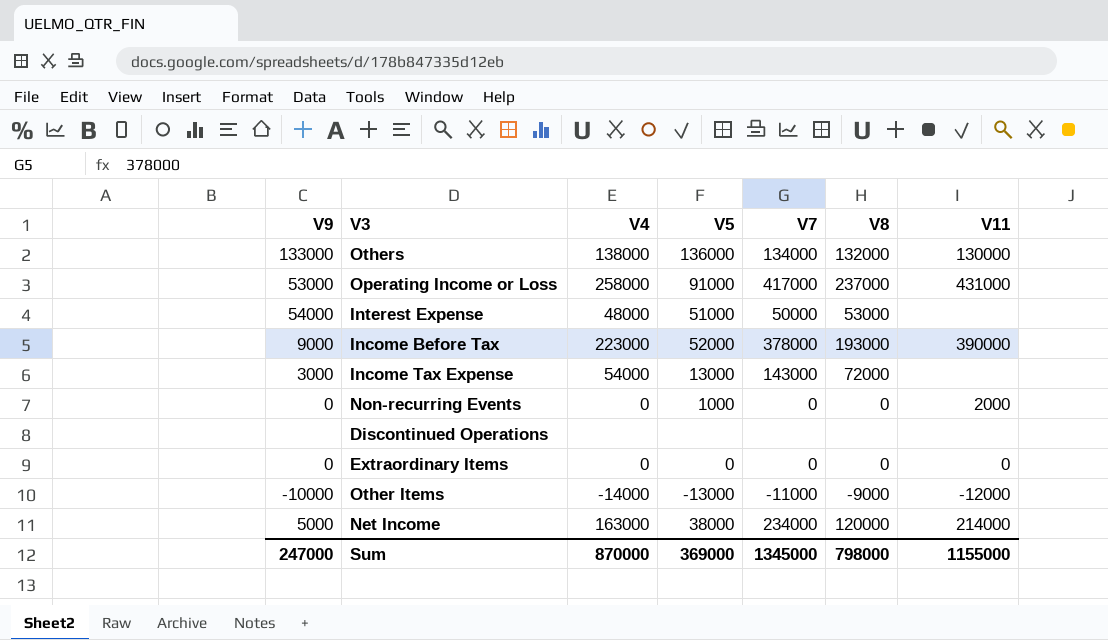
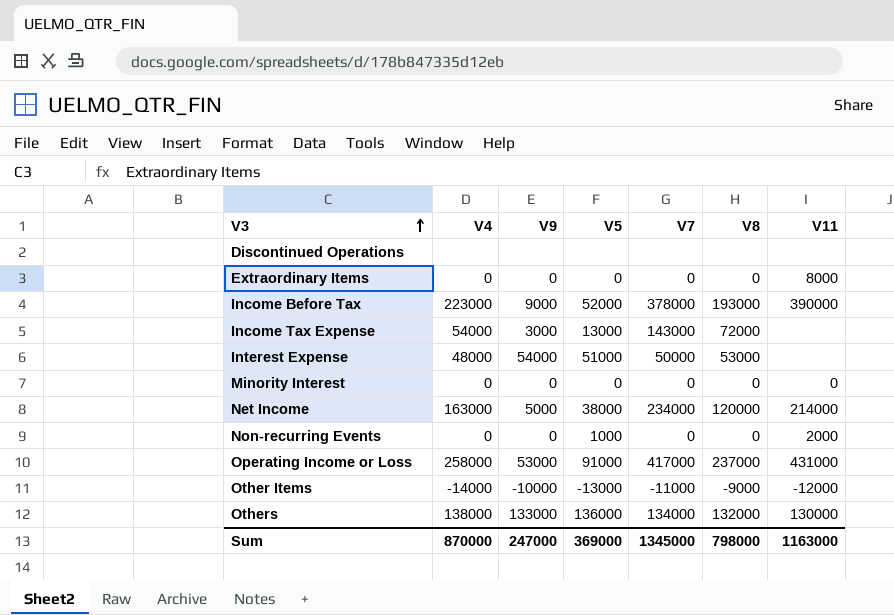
row order: none -> V3 ascending
column V9 | position: 1 -> 3
Extraordinary Items | V11: 0 -> 8000
row Minority Interest: none -> 0 | 0 | 0 | 0 | 0 | 0
Sum | V11: 1155000 -> 1163000

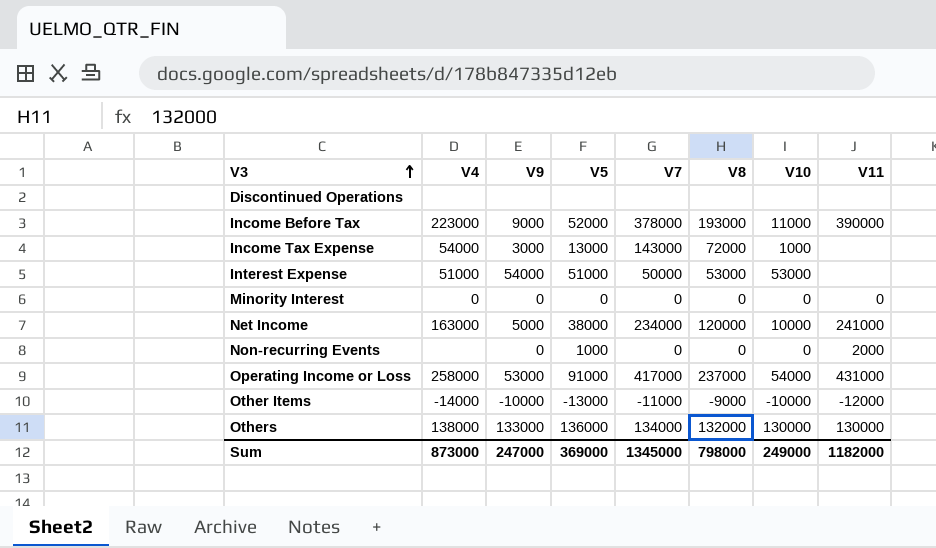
column V10 | position: none -> 7
row Extraordinary Items: 0 | 0 | 0 | 0 | 0 | 8000 -> none
Interest Expense | V4: 48000 -> 51000
Net Income | V11: 214000 -> 241000
Non-recurring Events | V4: 0 -> none
Sum | V4: 870000 -> 873000
Sum | V11: 1163000 -> 1182000

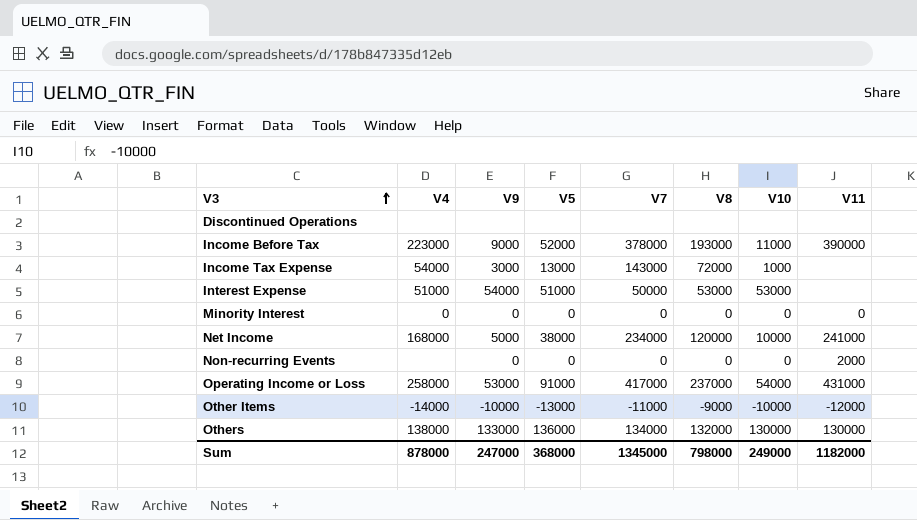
Net Income | V4: 163000 -> 168000
Non-recurring Events | V5: 1000 -> 0
Sum | V4: 873000 -> 878000
Sum | V5: 369000 -> 368000

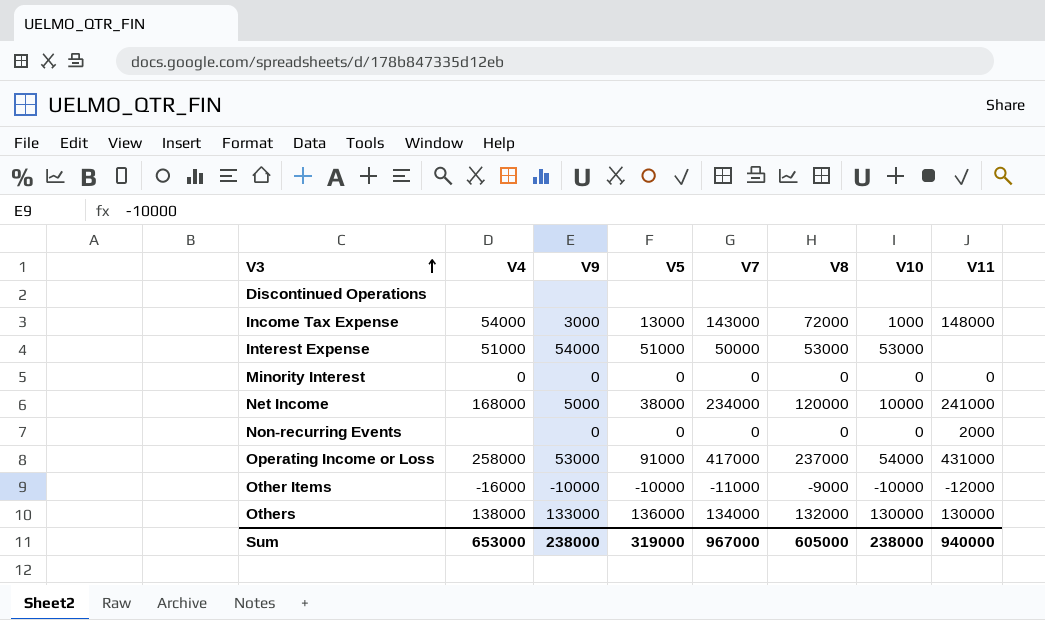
row Income Before Tax: 223000 | 9000 | 52000 | 378000 | 193000 | 11000 | 390000 -> none
Income Tax Expense | V11: none -> 148000
Other Items | V4: -14000 -> -16000
Other Items | V5: -13000 -> -10000
Sum | V4: 878000 -> 653000
Sum | V9: 247000 -> 238000
Sum | V5: 368000 -> 319000
Sum | V7: 1345000 -> 967000
Sum | V8: 798000 -> 605000
Sum | V10: 249000 -> 238000
Sum | V11: 1182000 -> 940000

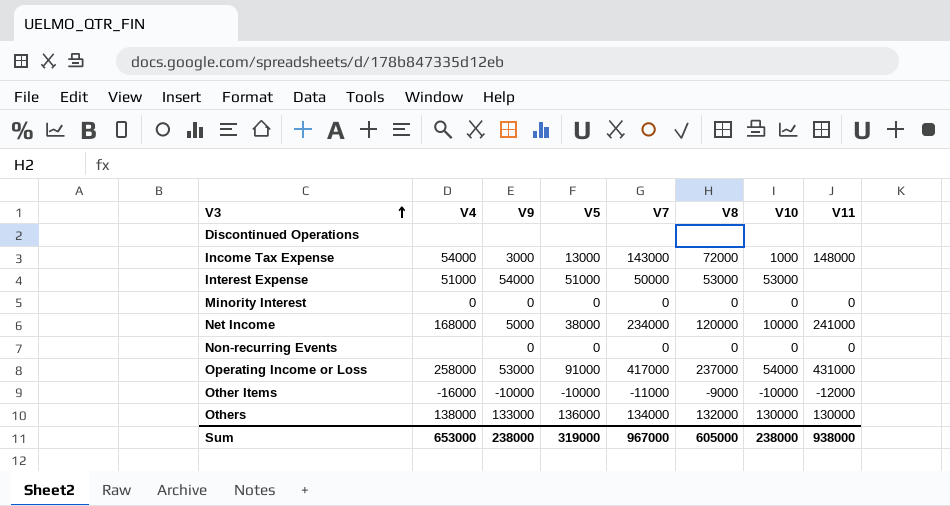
Non-recurring Events | V11: 2000 -> 0
Sum | V11: 940000 -> 938000

